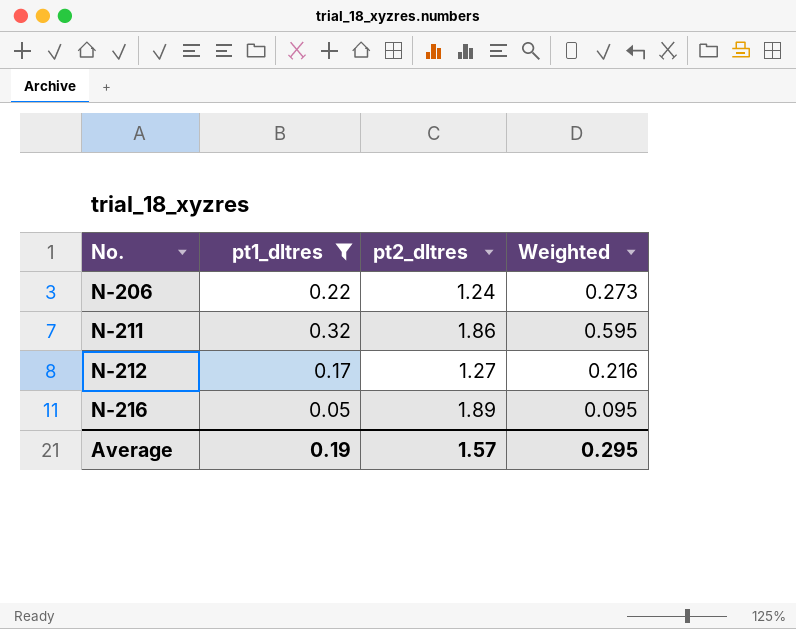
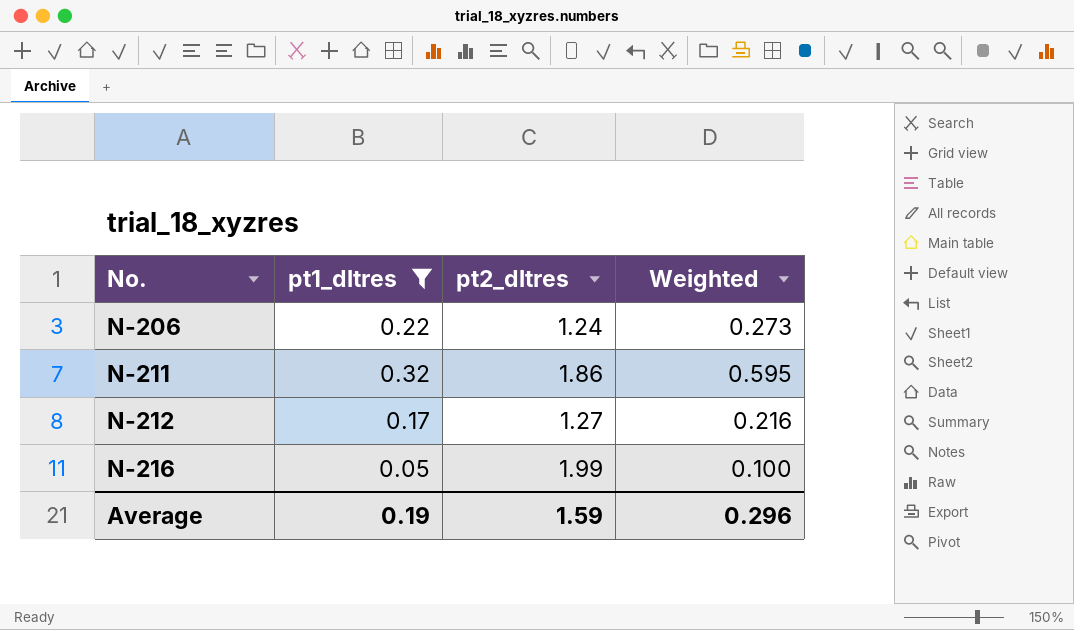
N-216 | pt2_dltres: 1.89 -> 1.99
N-216 | Weighted: 0.095 -> 0.100
Average | pt2_dltres: 1.57 -> 1.59
Average | Weighted: 0.295 -> 0.296

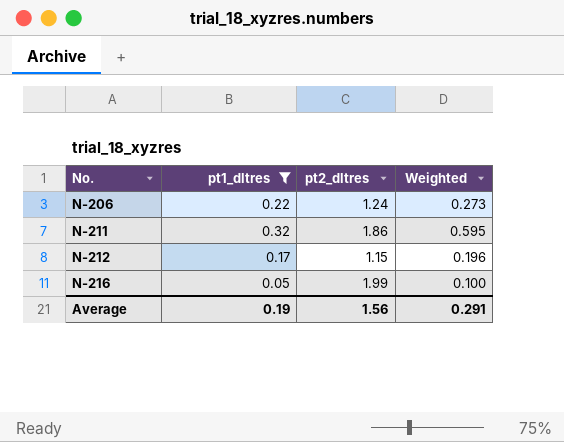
N-212 | pt2_dltres: 1.27 -> 1.15
N-212 | Weighted: 0.216 -> 0.196
Average | pt2_dltres: 1.59 -> 1.56
Average | Weighted: 0.296 -> 0.291

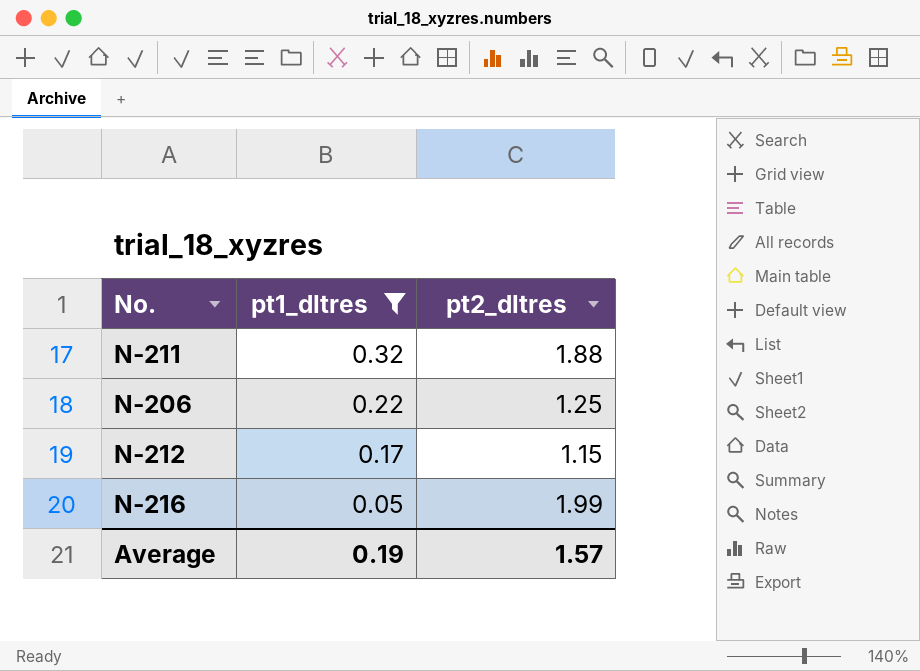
row order: No. ascending -> pt1_dltres descending
column Weighted | formula: [pt1_dltres] * [pt2_dltres] -> none
N-211 | pt2_dltres: 1.86 -> 1.88
N-206 | pt2_dltres: 1.24 -> 1.25
Average | pt2_dltres: 1.56 -> 1.57

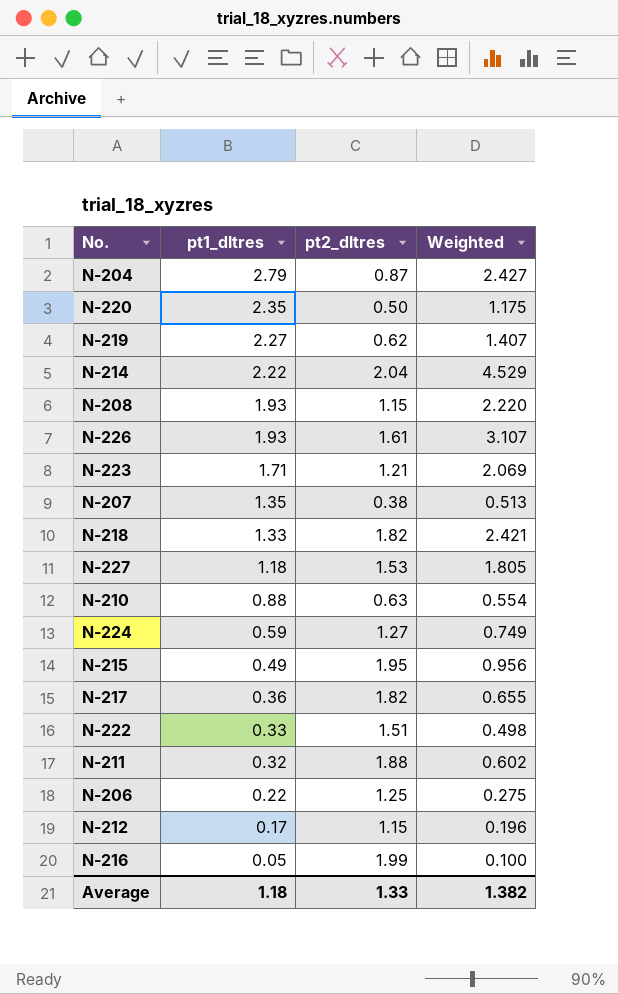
filter: pt1_dltres <= 0.32 -> none
column Weighted | formula: none -> [pt1_dltres] * [pt2_dltres]
Average | pt1_dltres: 0.19 -> 1.18
Average | pt2_dltres: 1.57 -> 1.33

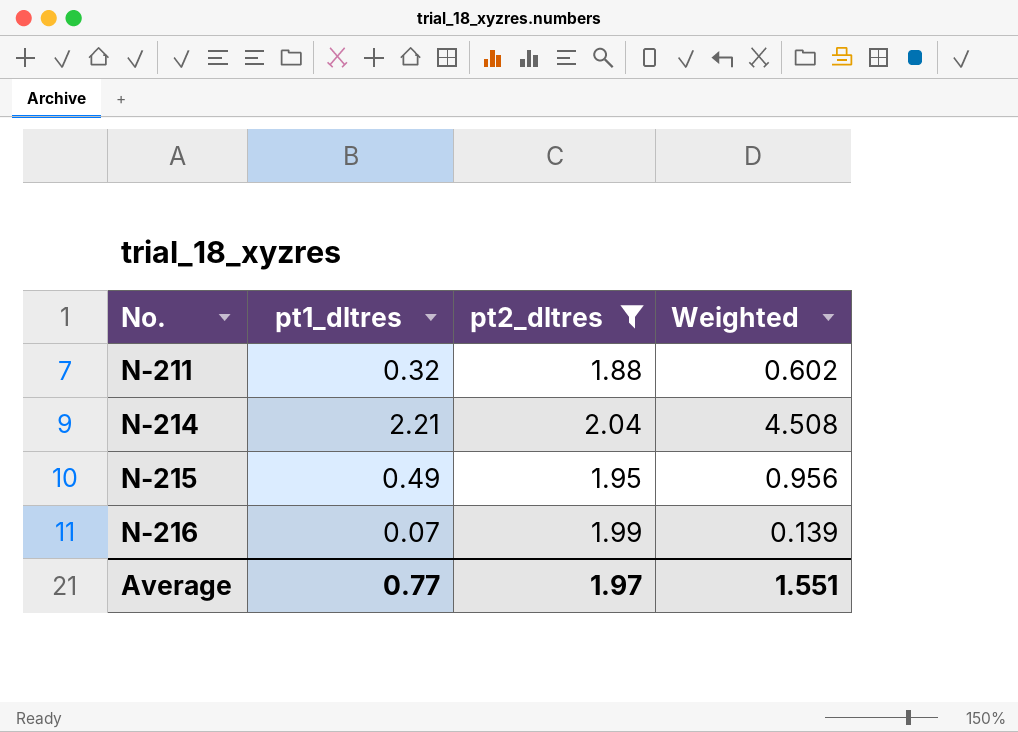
filter: none -> pt2_dltres >= 1.88
row order: pt1_dltres descending -> No. ascending
N-214 | pt1_dltres: 2.22 -> 2.21
N-214 | Weighted: 4.529 -> 4.508
N-216 | pt1_dltres: 0.05 -> 0.07
N-216 | Weighted: 0.100 -> 0.139
Average | pt1_dltres: 1.18 -> 0.77
Average | pt2_dltres: 1.33 -> 1.97
Average | Weighted: 1.382 -> 1.551

